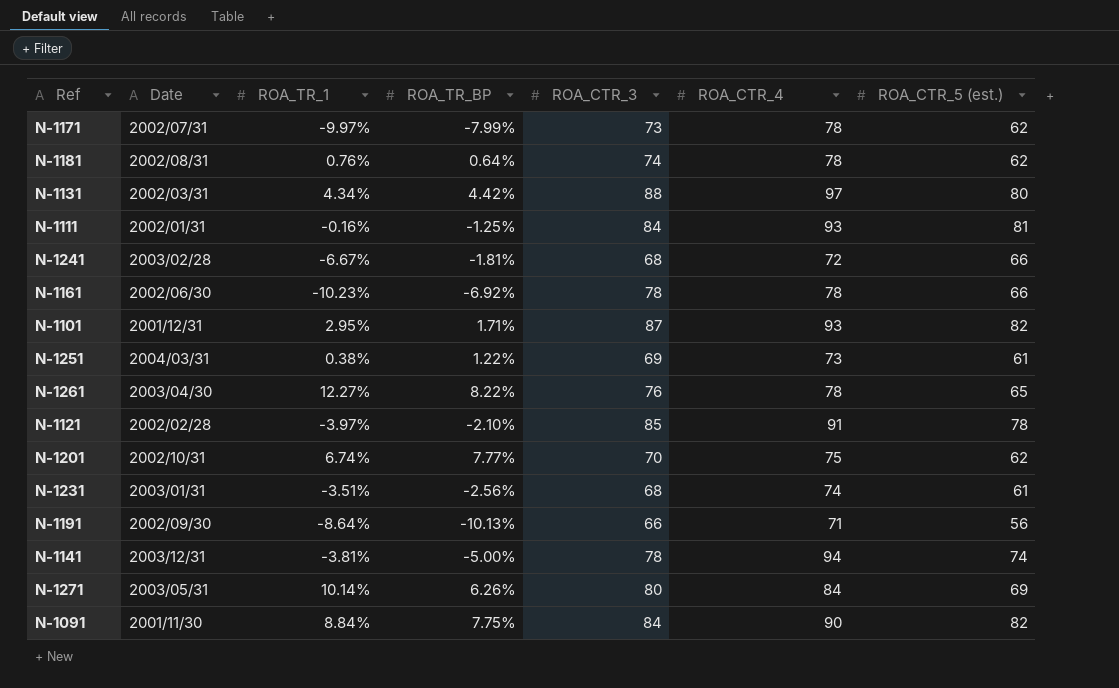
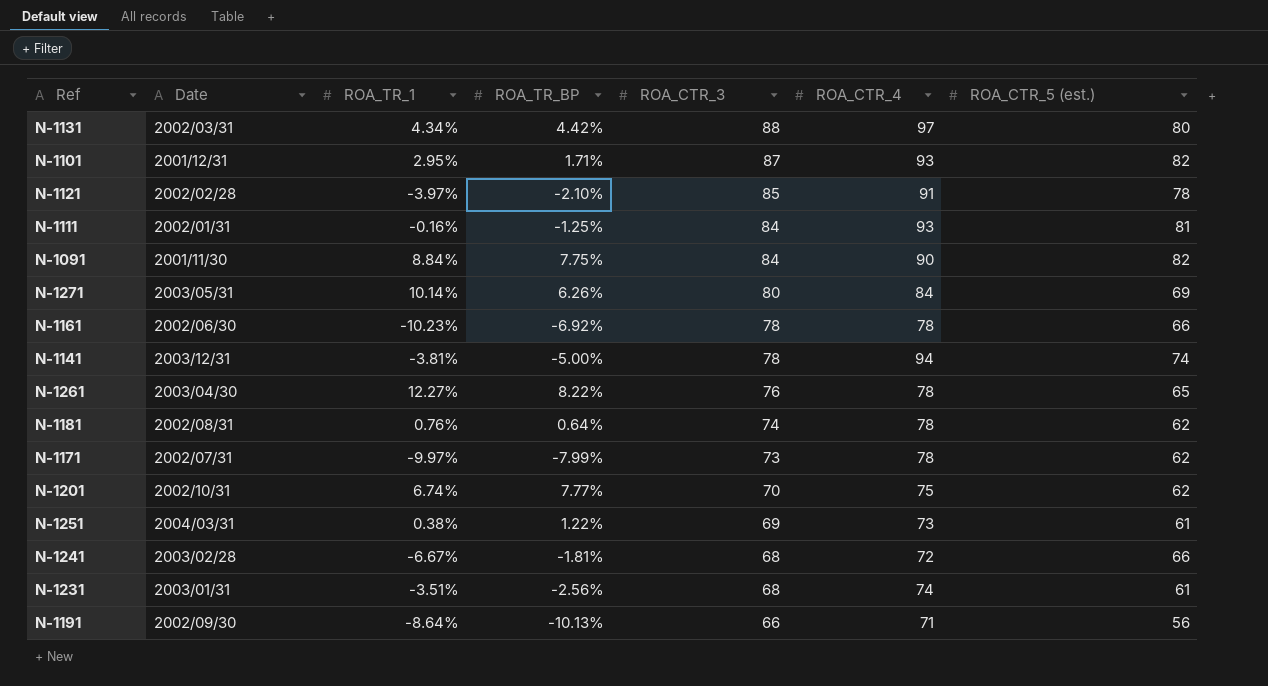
row order: none -> ROA_CTR_3 descending

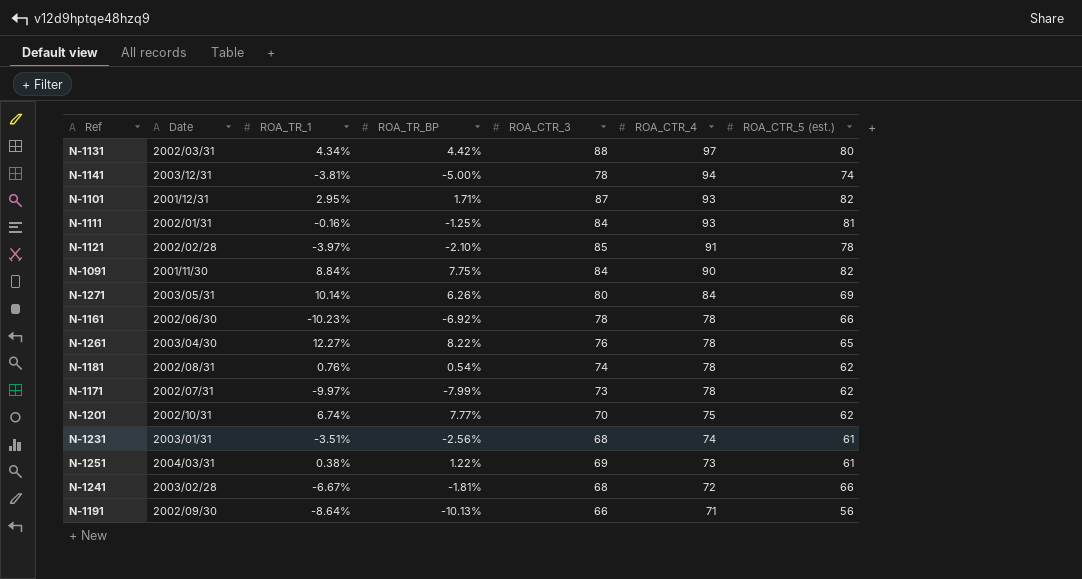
row order: ROA_CTR_3 descending -> ROA_CTR_4 descending
N-1181 | ROA_TR_BP: 0.64% -> 0.54%

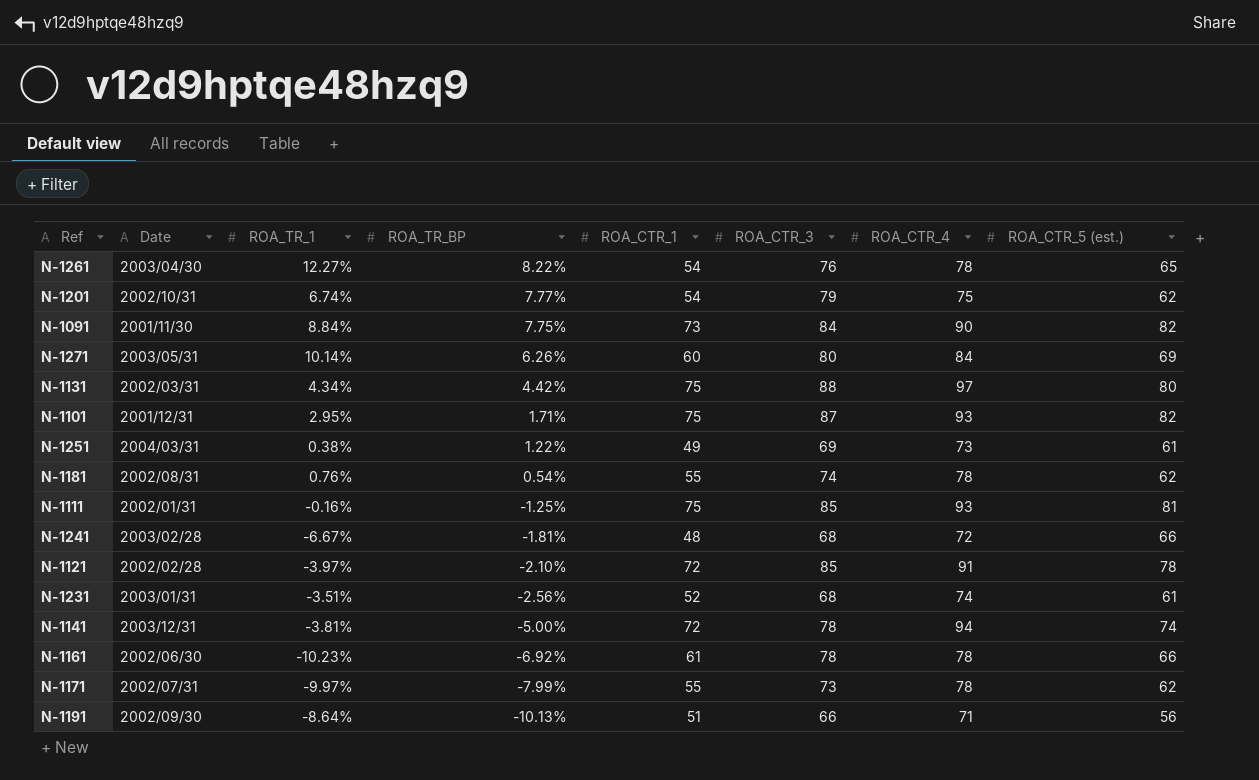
row order: ROA_CTR_4 descending -> ROA_TR_BP descending
column ROA_CTR_1 | position: none -> 5
N-1201 | ROA_CTR_3: 70 -> 79
N-1111 | ROA_CTR_3: 84 -> 85

